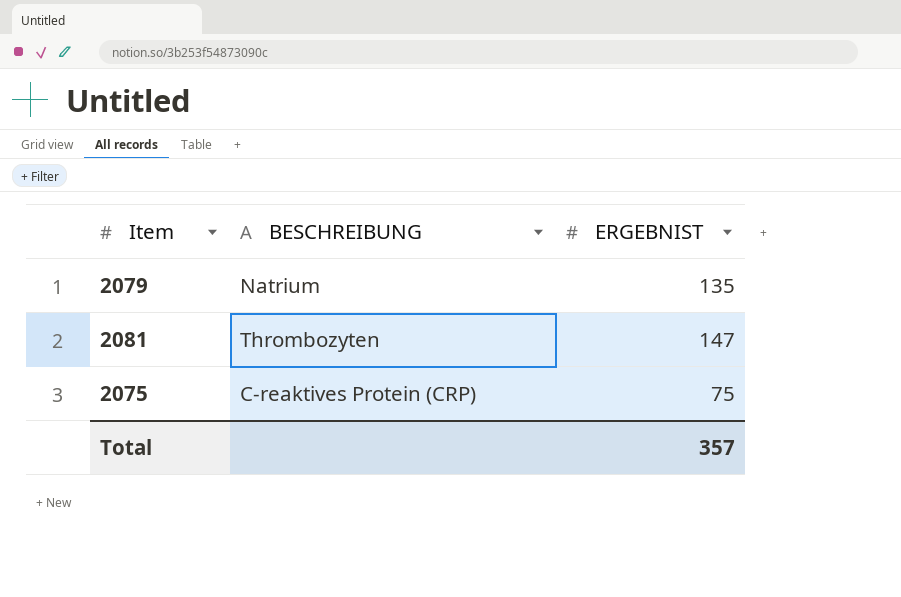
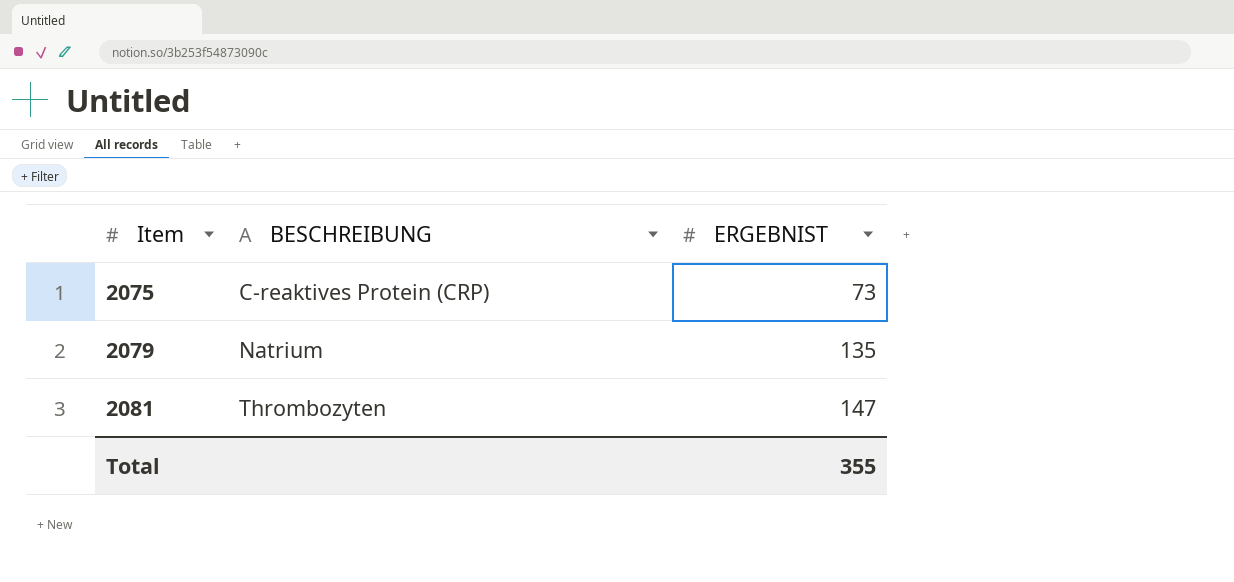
row order: none -> Item ascending
2075 | ERGEBNIST: 75 -> 73
Total | ERGEBNIST: 357 -> 355

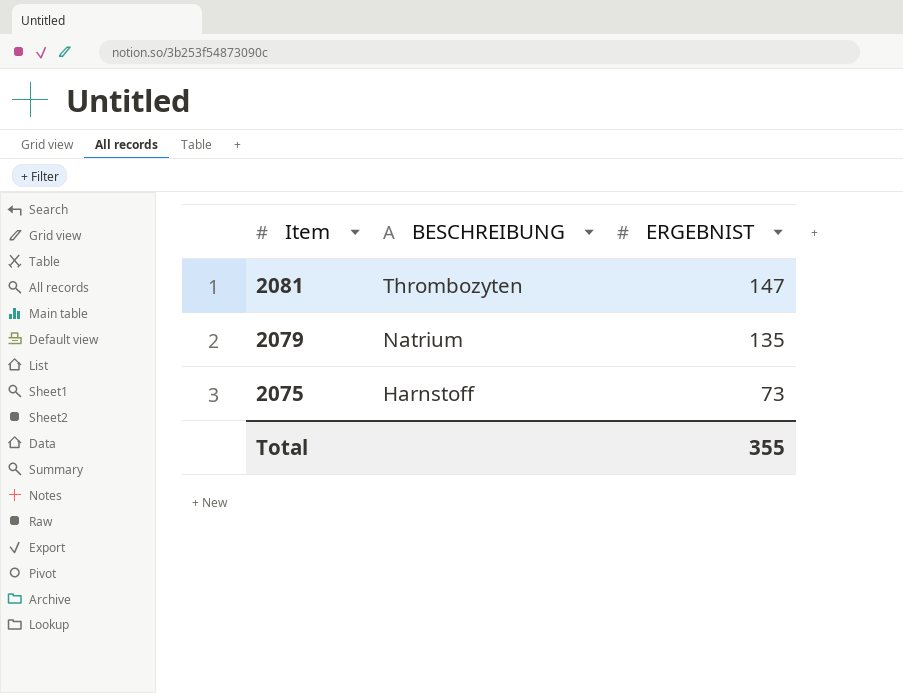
row order: Item ascending -> Item descending
2075 | BESCHREIBUNG: C-reaktives Protein (CRP) -> Harnstoff

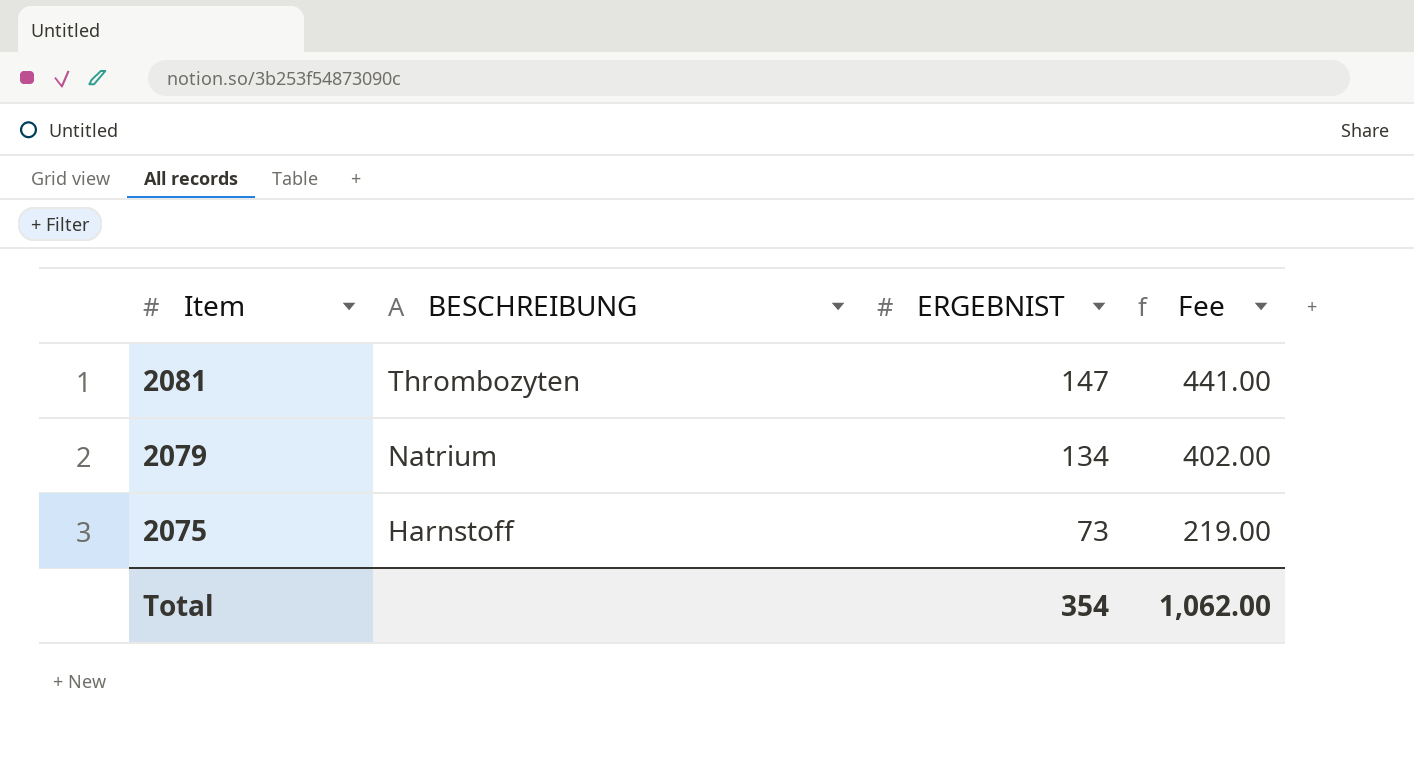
column Fee | formula: none -> [ERGEBNIST] * 3
2079 | ERGEBNIST: 135 -> 134
Total | ERGEBNIST: 355 -> 354

